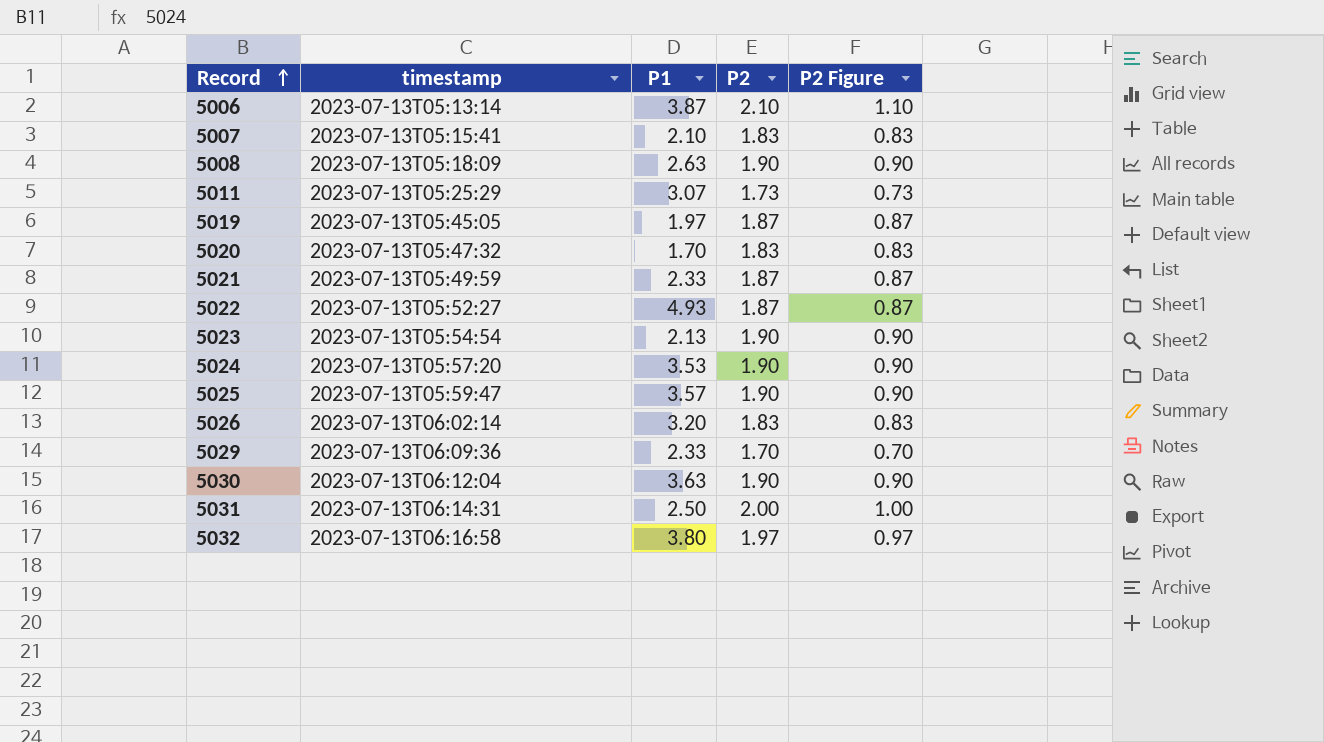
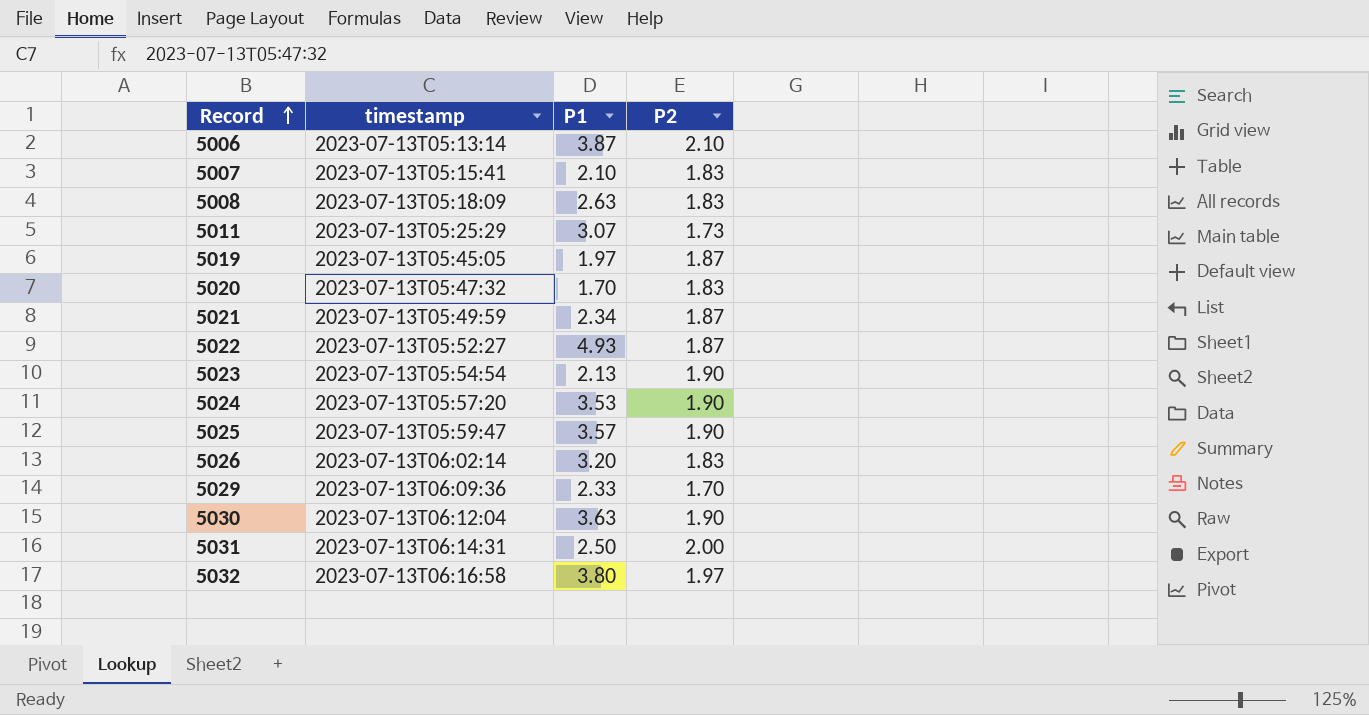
column P2 Figure | formula: [P2] - 1 -> none
5008 | P2: 1.90 -> 1.83
5021 | P1: 2.33 -> 2.34

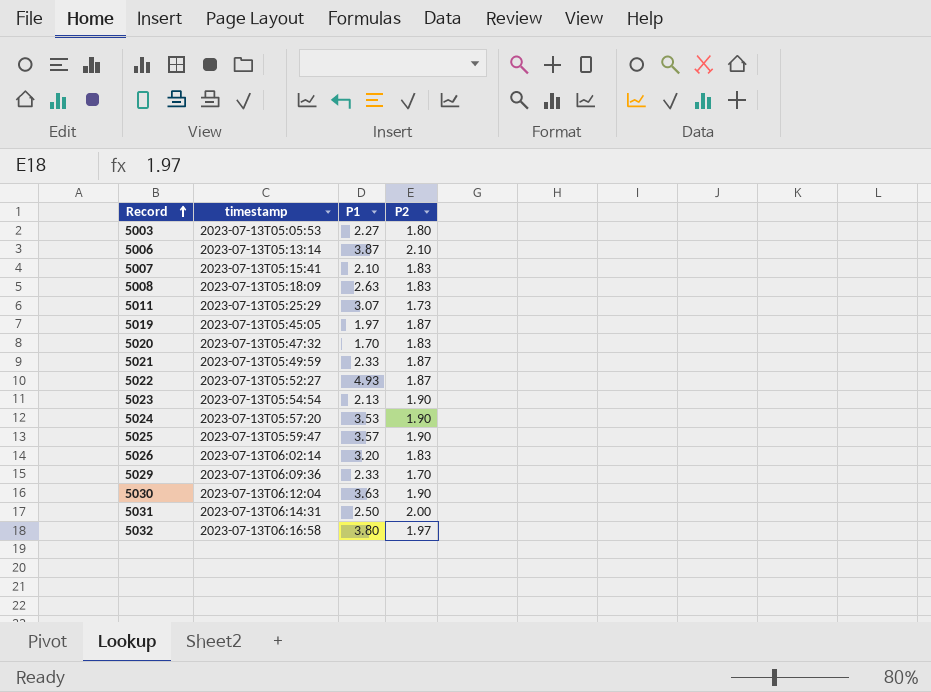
row 5003: none -> 2023-07-13T05:05:53 | 2.27 | 1.80
5021 | P1: 2.34 -> 2.33

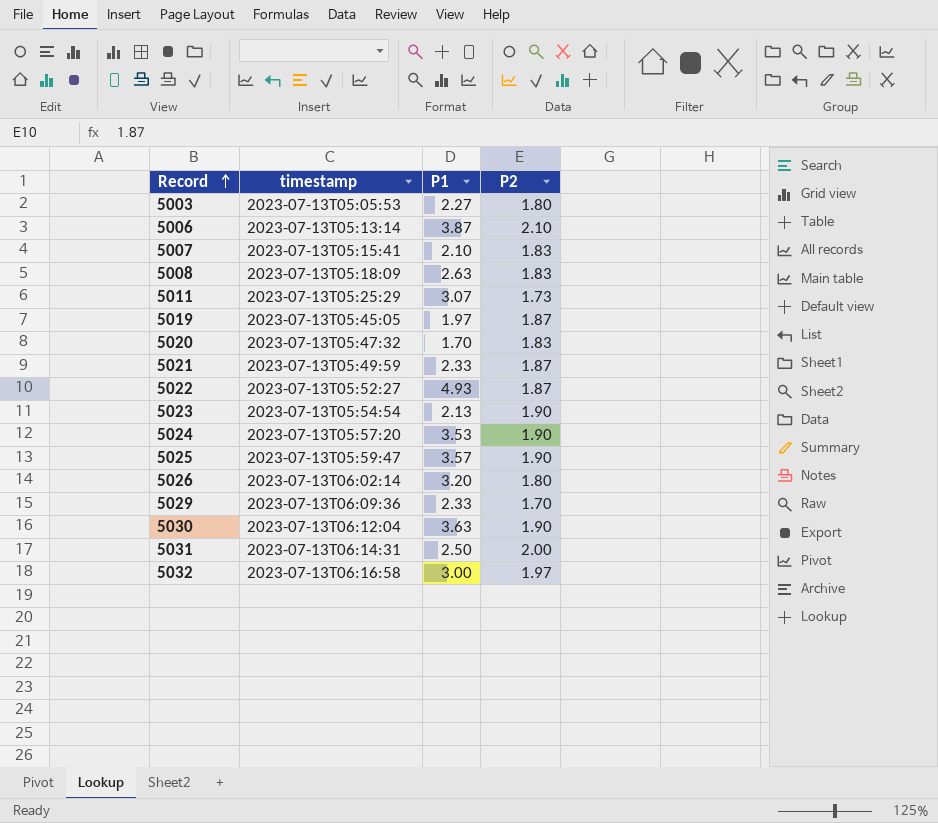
5026 | P2: 1.83 -> 1.80
5032 | P1: 3.80 -> 3.00

